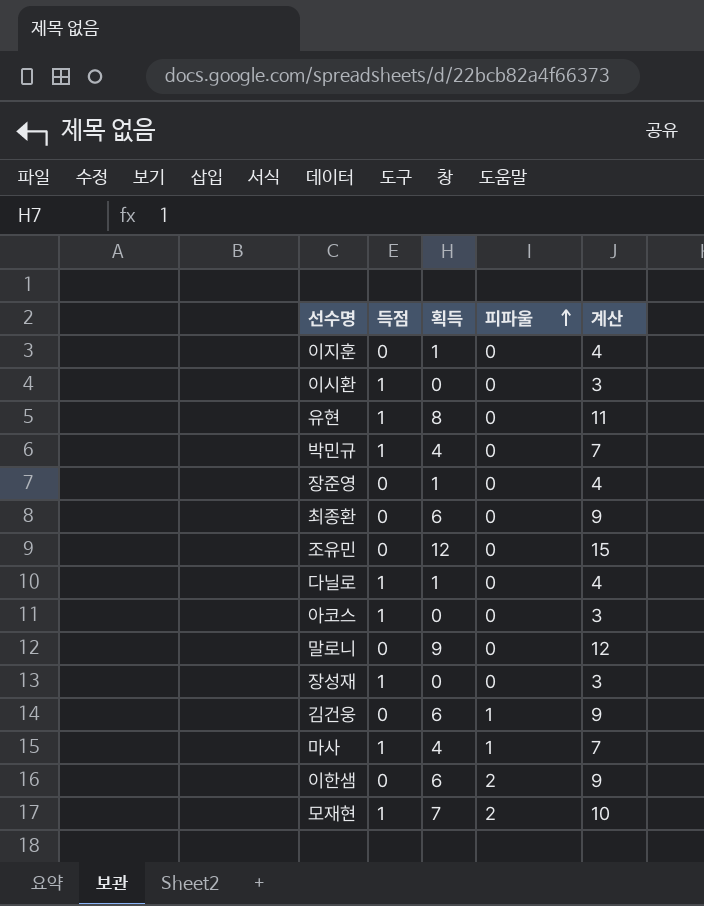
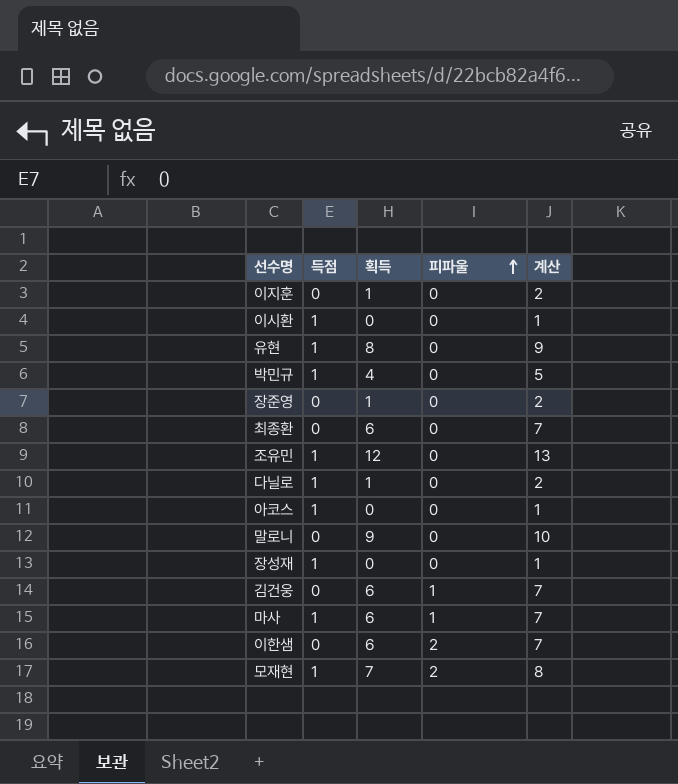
column 계산 | formula: [획득] + 3 -> [획득] + 1
조유민 | 득점: 0 -> 1
마사 | 획득: 4 -> 6

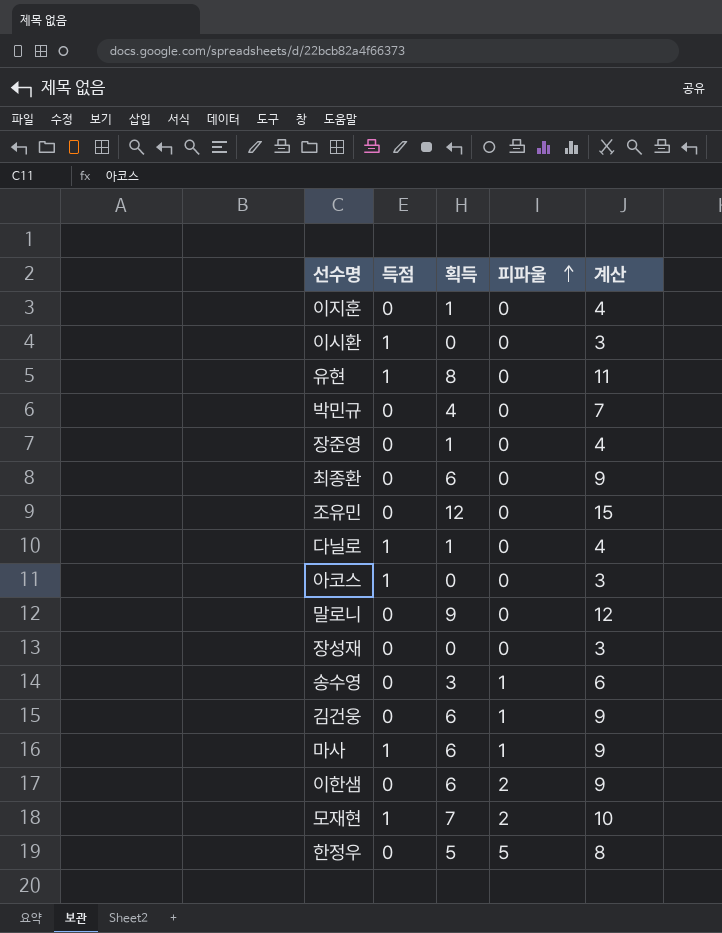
column 계산 | formula: [획득] + 1 -> [획득] + 3
박민규 | 득점: 1 -> 0
조유민 | 득점: 1 -> 0
장성재 | 득점: 1 -> 0
row 송수영: none -> 0 | 3 | 1 | 6
row 한정우: none -> 0 | 5 | 5 | 8

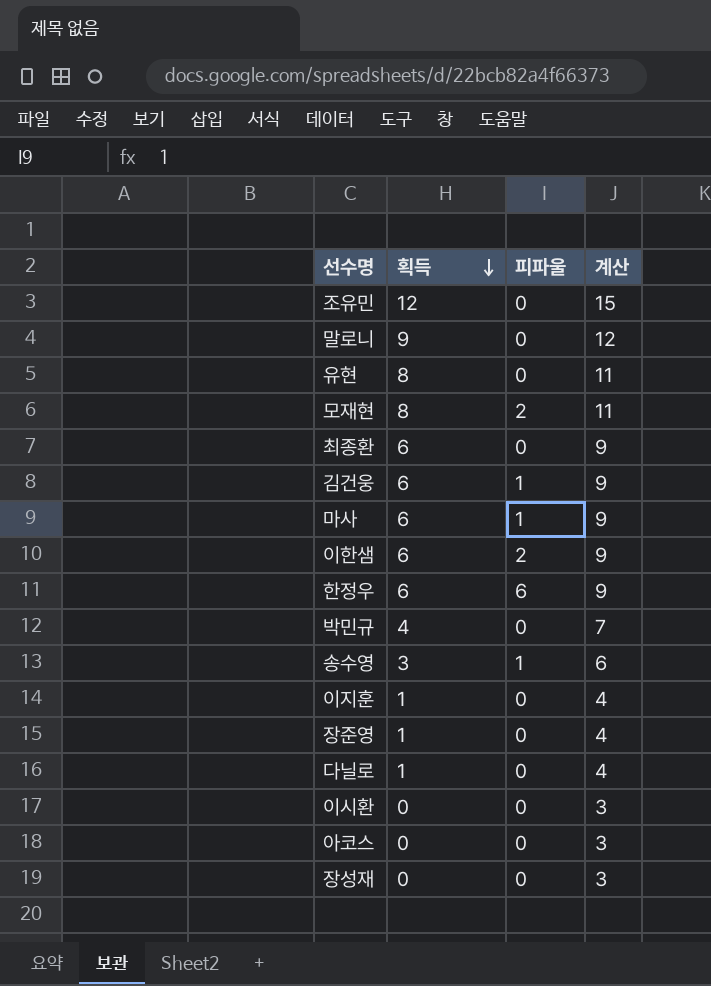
row order: 피파울 ascending -> 획득 descending
column 득점 | position: 2 -> none
모재현 | 획득: 7 -> 8
모재현 | 계산: 10 -> 11
한정우 | 획득: 5 -> 6
한정우 | 피파울: 5 -> 6
한정우 | 계산: 8 -> 9

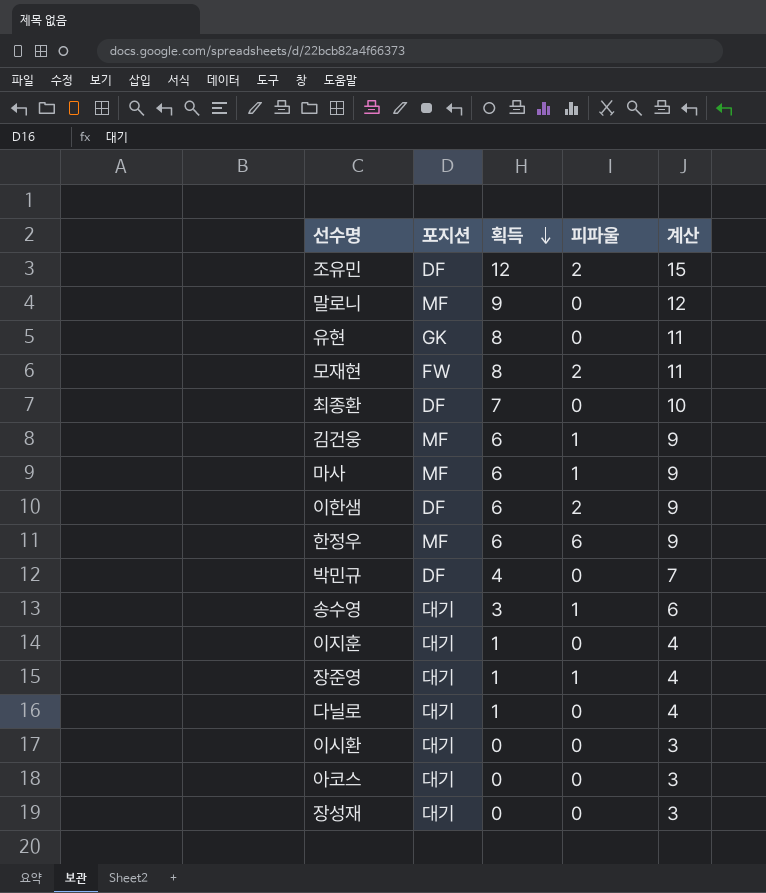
column 포지션 | position: none -> 2
조유민 | 피파울: 0 -> 2
최종환 | 획득: 6 -> 7
최종환 | 계산: 9 -> 10
장준영 | 피파울: 0 -> 1

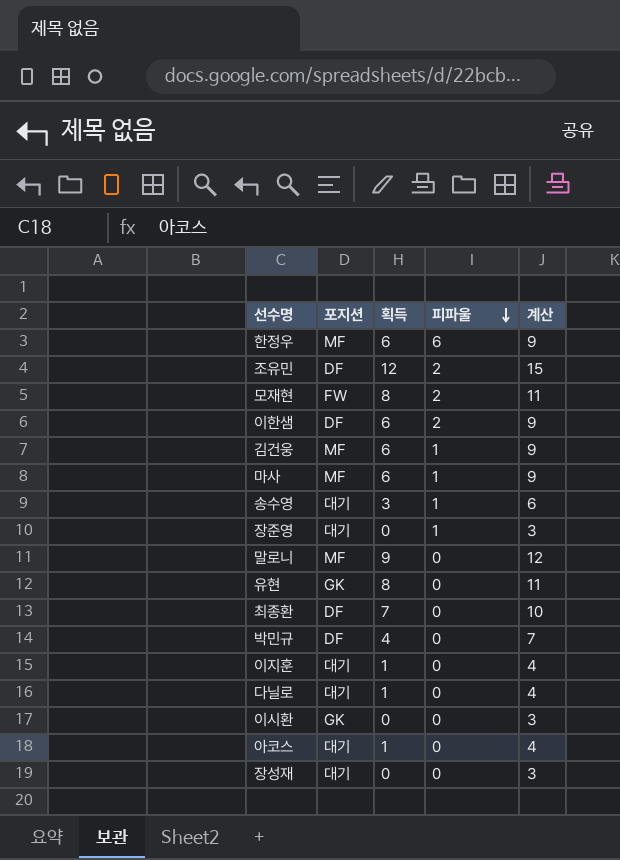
row order: 획득 descending -> 피파울 descending
장준영 | 획득: 1 -> 0
장준영 | 계산: 4 -> 3
이시환 | 포지션: 대기 -> GK
아코스 | 획득: 0 -> 1
아코스 | 계산: 3 -> 4

